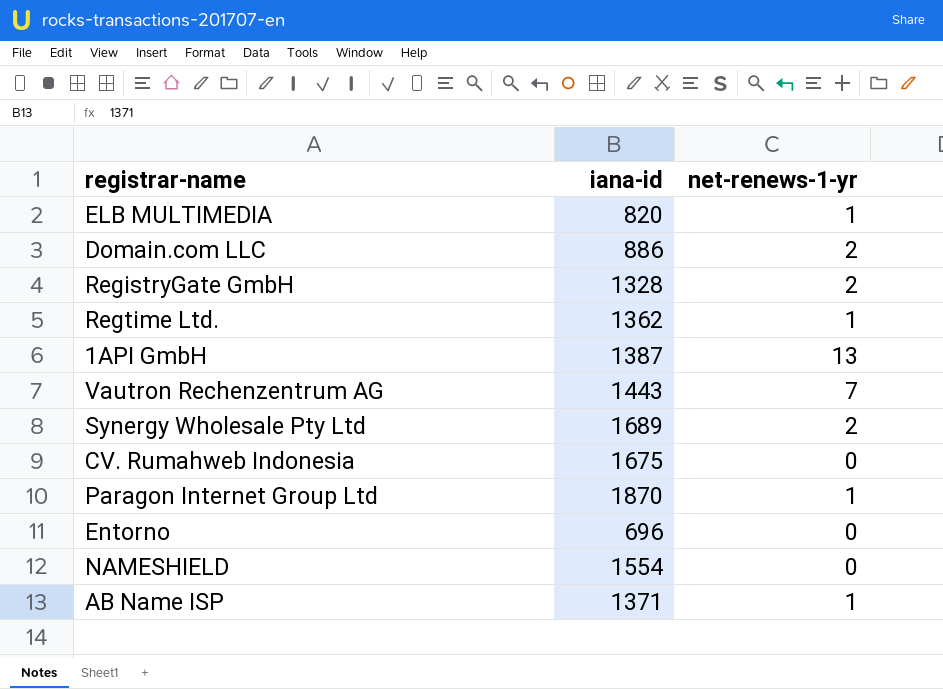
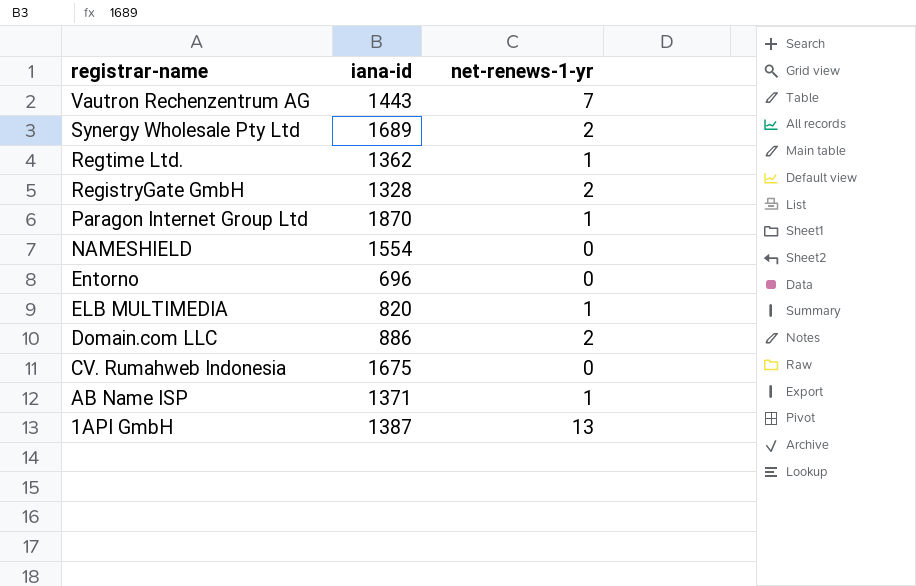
row order: none -> registrar-name descending

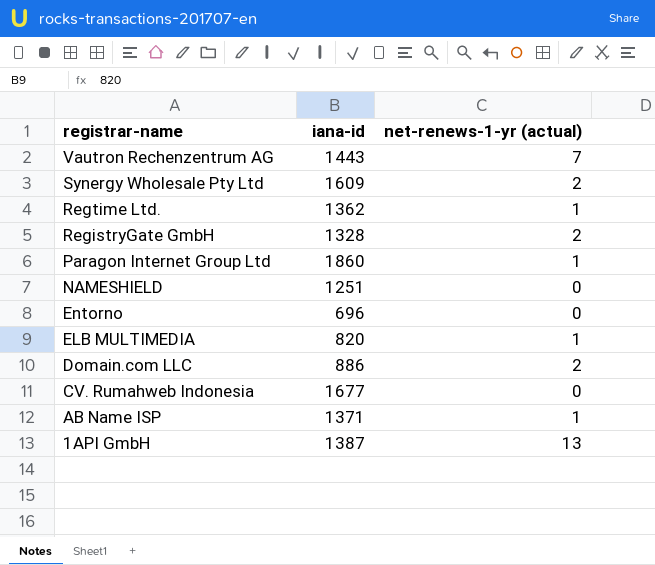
column name: net-renews-1-yr -> net-renews-1-yr (actual)
Synergy Wholesale Pty Ltd | iana-id: 1689 -> 1609
Paragon Internet Group Ltd | iana-id: 1870 -> 1860
NAMESHIELD | iana-id: 1554 -> 1251
CV. Rumahweb Indonesia | iana-id: 1675 -> 1677

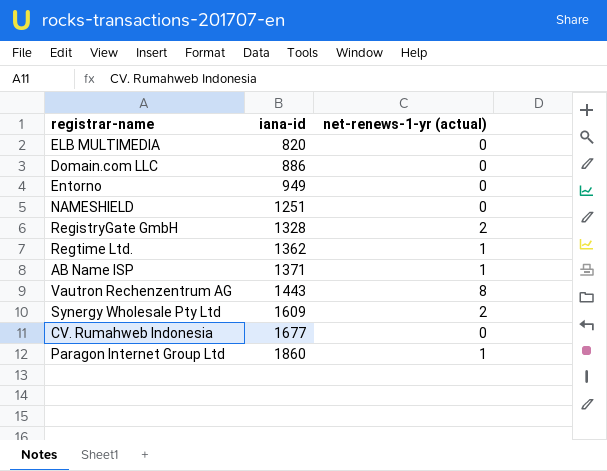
row order: registrar-name descending -> iana-id ascending
row 1API GmbH: 1387 | 13 -> none
ELB MULTIMEDIA | net-renews-1-yr (actual): 1 -> 0
Domain.com LLC | net-renews-1-yr (actual): 2 -> 0
Entorno | iana-id: 696 -> 949
Vautron Rechenzentrum AG | net-renews-1-yr (actual): 7 -> 8

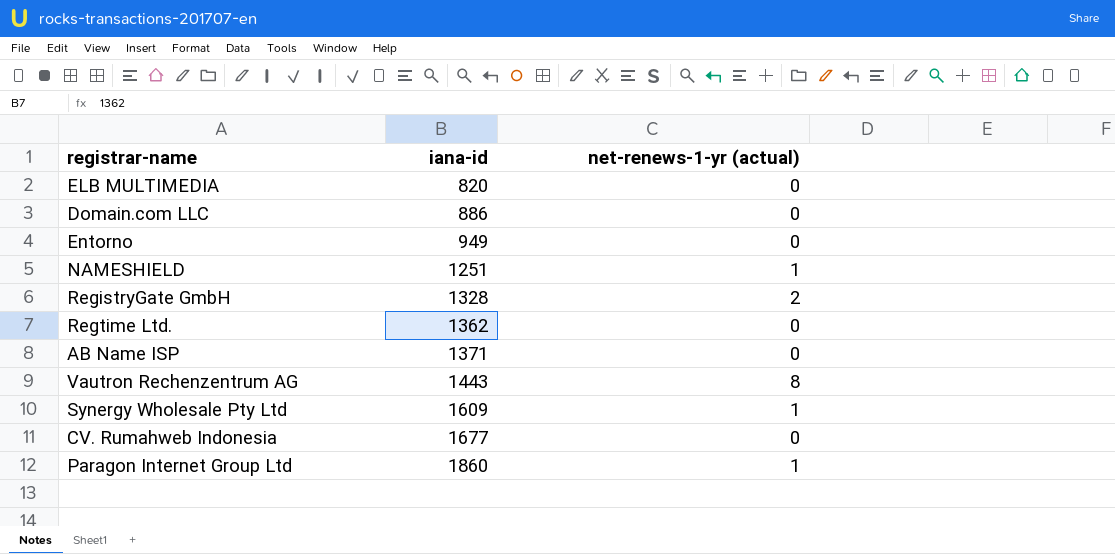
NAMESHIELD | net-renews-1-yr (actual): 0 -> 1
Regtime Ltd. | net-renews-1-yr (actual): 1 -> 0
AB Name ISP | net-renews-1-yr (actual): 1 -> 0
Synergy Wholesale Pty Ltd | net-renews-1-yr (actual): 2 -> 1

